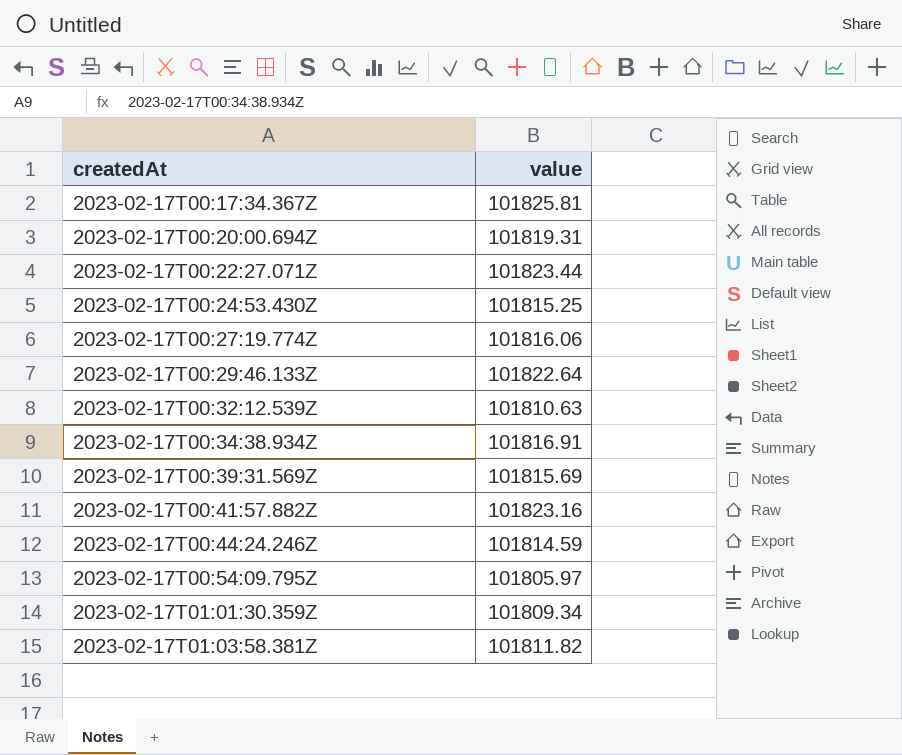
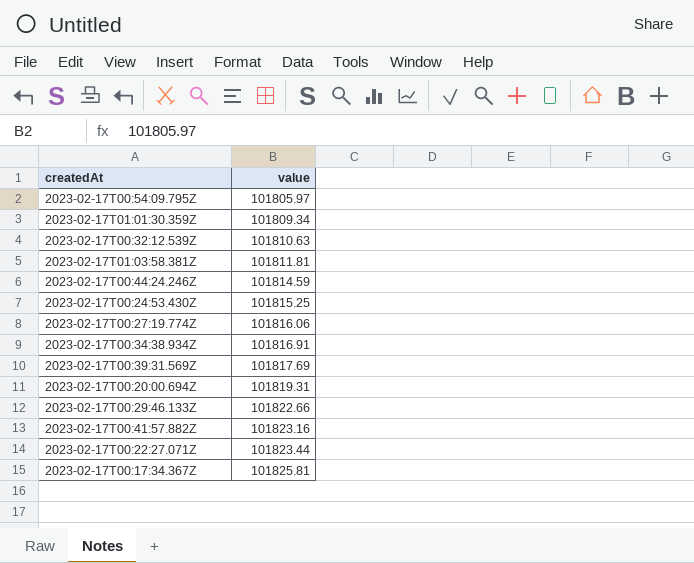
row order: createdAt ascending -> value ascending
2023-02-17T01:03:58.381Z | value: 101811.82 -> 101811.81
2023-02-17T00:39:31.569Z | value: 101815.69 -> 101817.69
2023-02-17T00:29:46.133Z | value: 101822.64 -> 101822.66

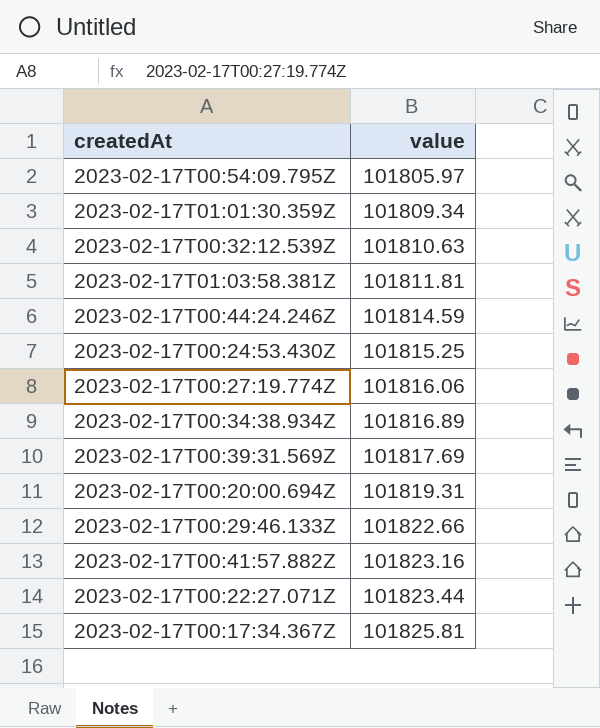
2023-02-17T00:34:38.934Z | value: 101816.91 -> 101816.89

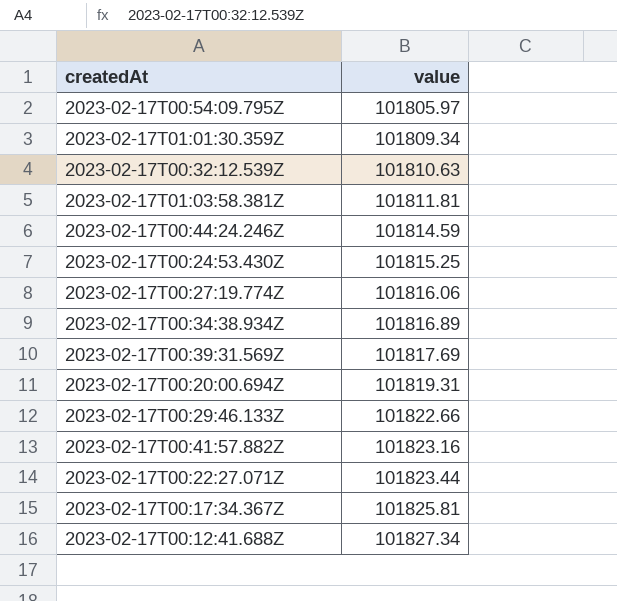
row 2023-02-17T00:12:41.688Z: none -> 101827.34

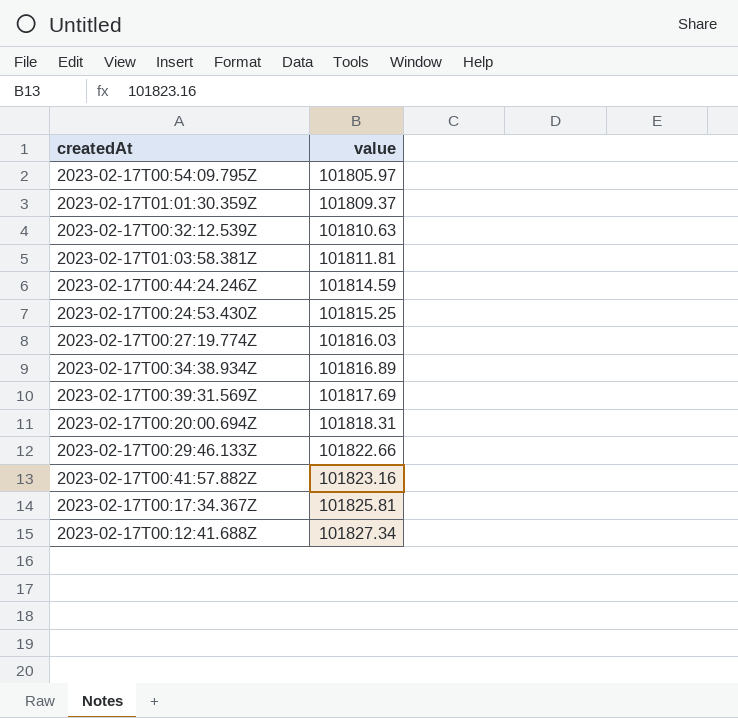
row 2023-02-17T00:22:27.071Z: 101823.44 -> none
2023-02-17T01:01:30.359Z | value: 101809.34 -> 101809.37
2023-02-17T00:27:19.774Z | value: 101816.06 -> 101816.03
2023-02-17T00:20:00.694Z | value: 101819.31 -> 101818.31

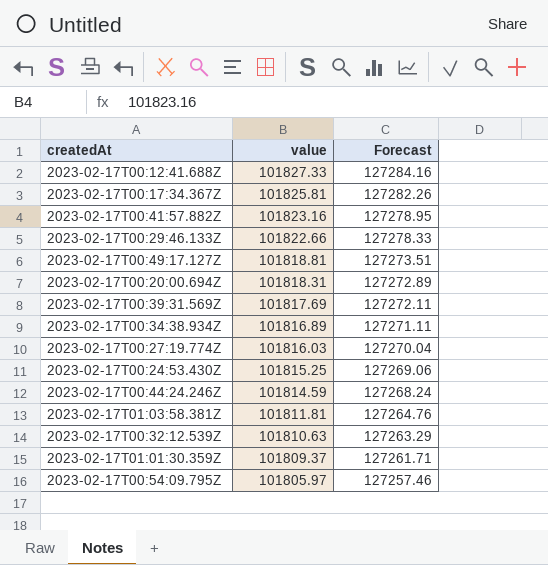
row order: value ascending -> value descending
column Forecast | formula: none -> [value] * 1.25
2023-02-17T00:12:41.688Z | value: 101827.34 -> 101827.33
row 2023-02-17T00:49:17.127Z: none -> 101818.81 | 127273.51

